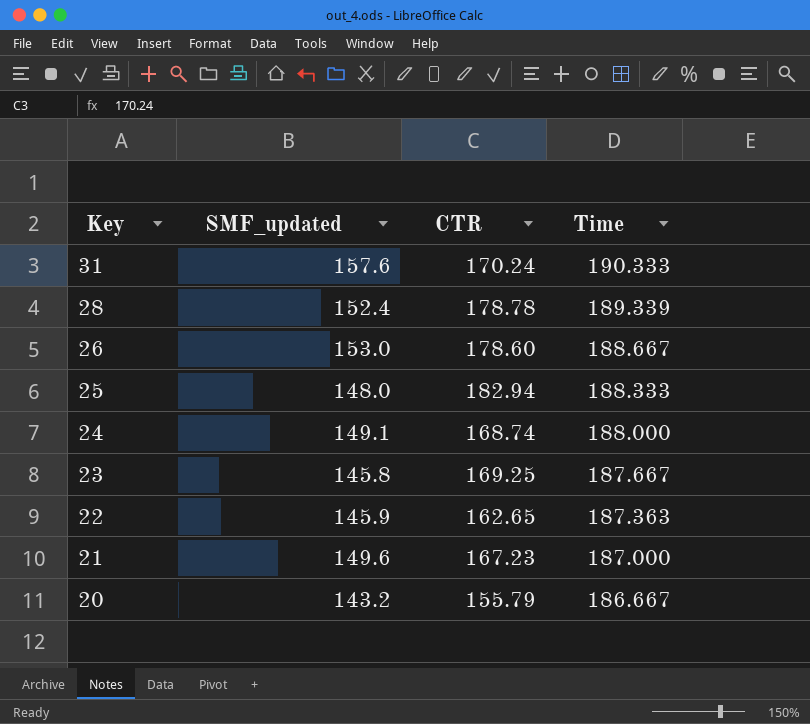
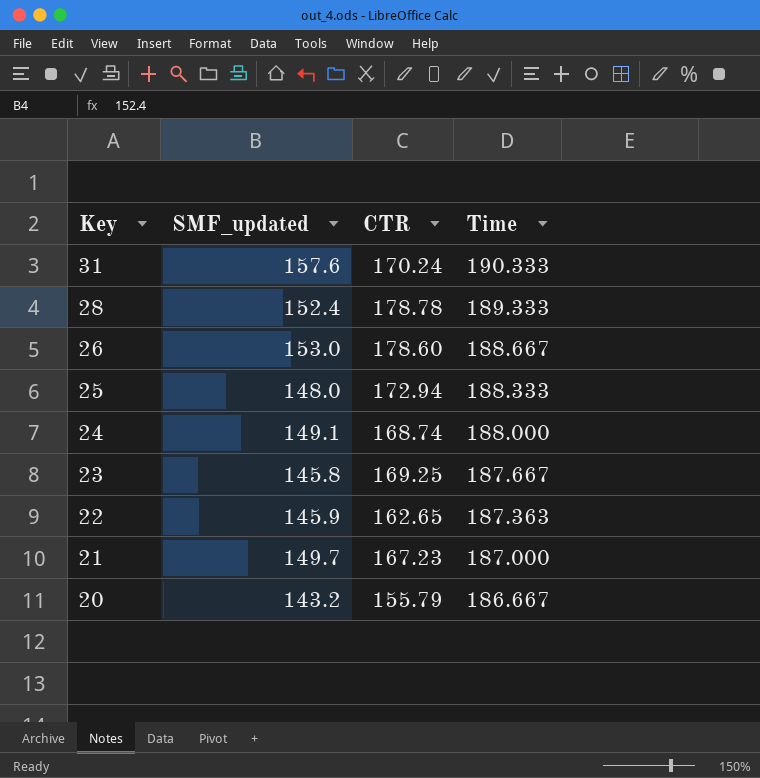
28 | Time: 189.339 -> 189.333
25 | CTR: 182.94 -> 172.94
21 | SMF_updated: 149.6 -> 149.7

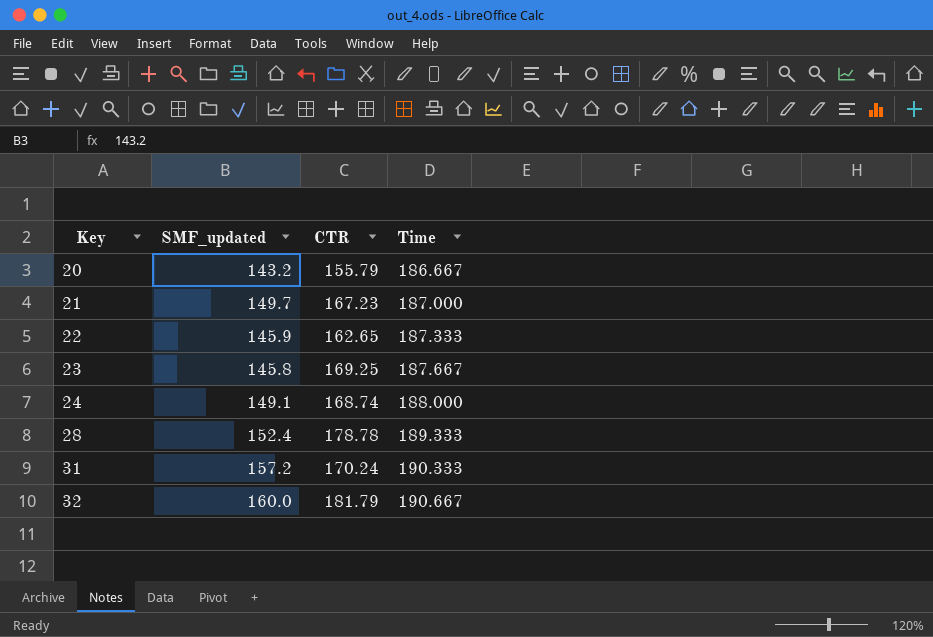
row order: Key descending -> Key ascending
row 26: 153.0 | 178.60 | 188.667 -> none
row 25: 148.0 | 172.94 | 188.333 -> none
22 | Time: 187.363 -> 187.333
31 | SMF_updated: 157.6 -> 157.2
row 32: none -> 160.0 | 181.79 | 190.667

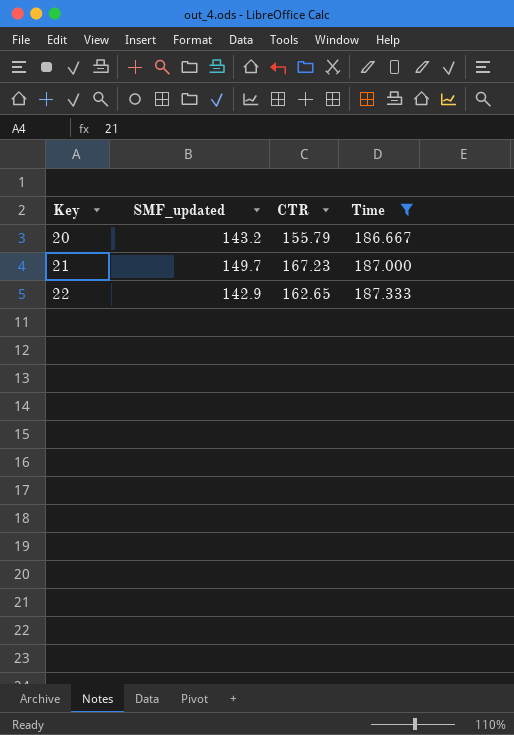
filter: none -> Time <= 187.333
22 | SMF_updated: 145.9 -> 142.9

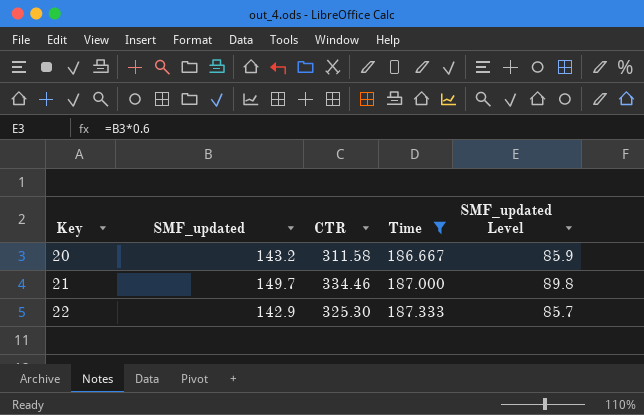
column SMF_updated Level | formula: none -> [SMF_updated] * 0.6
20 | CTR: 155.79 -> 311.58
21 | CTR: 167.23 -> 334.46
22 | CTR: 162.65 -> 325.30

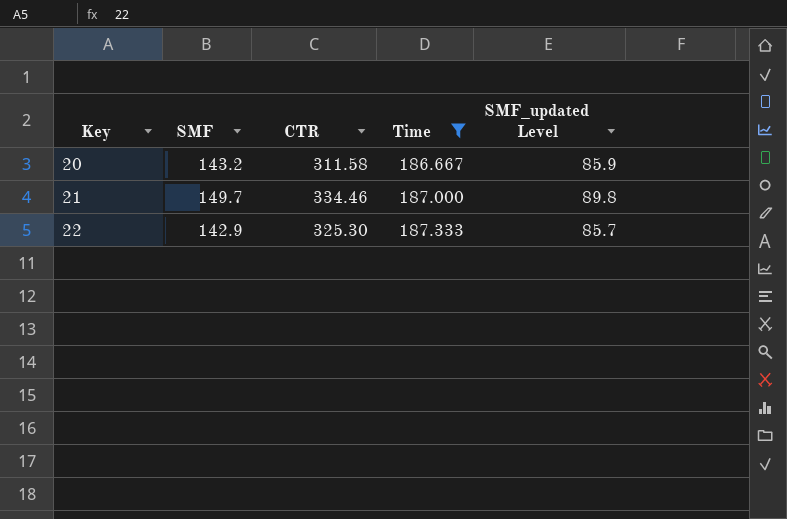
column name: SMF_updated -> SMF

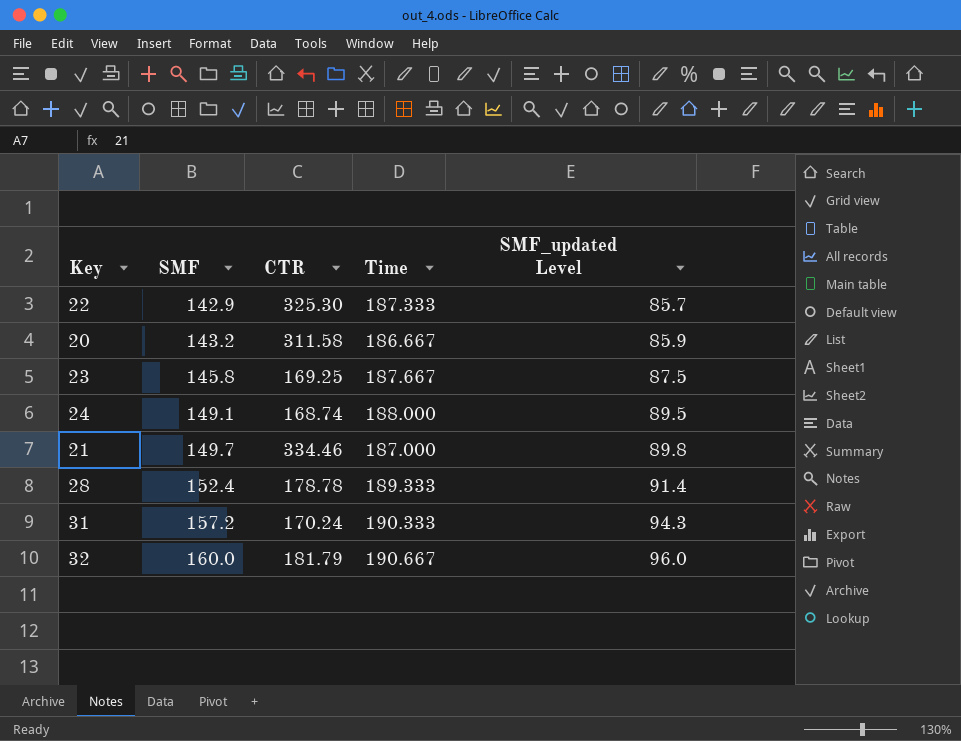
filter: Time <= 187.333 -> none
row order: Key ascending -> SMF ascending

